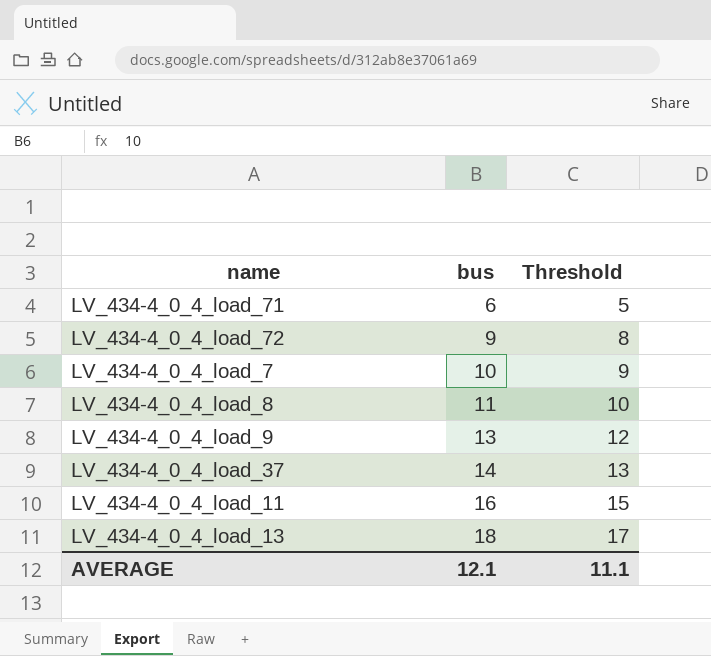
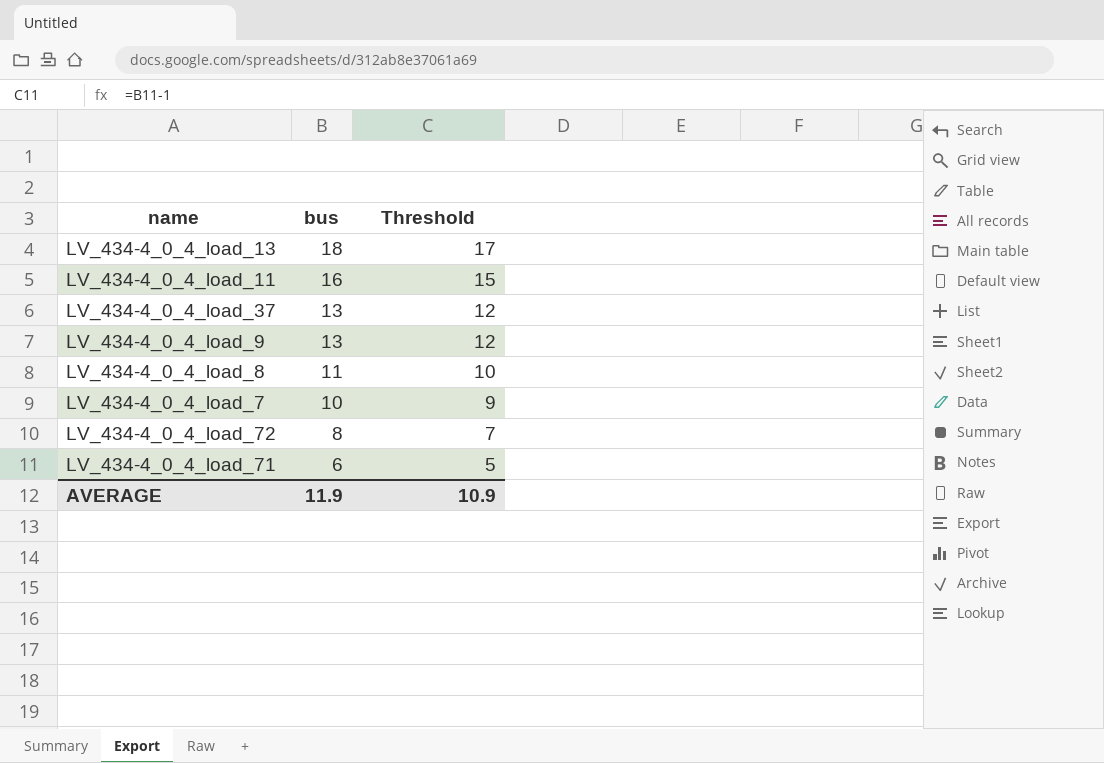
row order: bus ascending -> bus descending
LV_434-4_0_4_load_37 | bus: 14 -> 13
LV_434-4_0_4_load_37 | Threshold: 13 -> 12
LV_434-4_0_4_load_72 | bus: 9 -> 8
LV_434-4_0_4_load_72 | Threshold: 8 -> 7
AVERAGE | bus: 12.1 -> 11.9
AVERAGE | Threshold: 11.1 -> 10.9

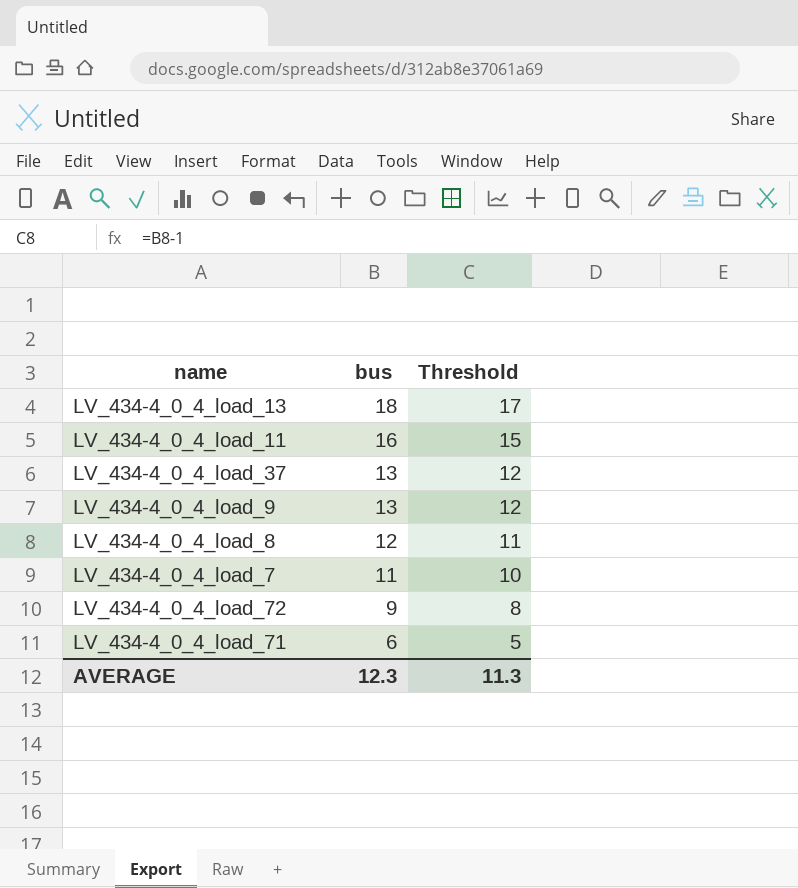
LV_434-4_0_4_load_8 | bus: 11 -> 12
LV_434-4_0_4_load_8 | Threshold: 10 -> 11
LV_434-4_0_4_load_7 | bus: 10 -> 11
LV_434-4_0_4_load_7 | Threshold: 9 -> 10
LV_434-4_0_4_load_72 | bus: 8 -> 9
LV_434-4_0_4_load_72 | Threshold: 7 -> 8
AVERAGE | bus: 11.9 -> 12.3
AVERAGE | Threshold: 10.9 -> 11.3

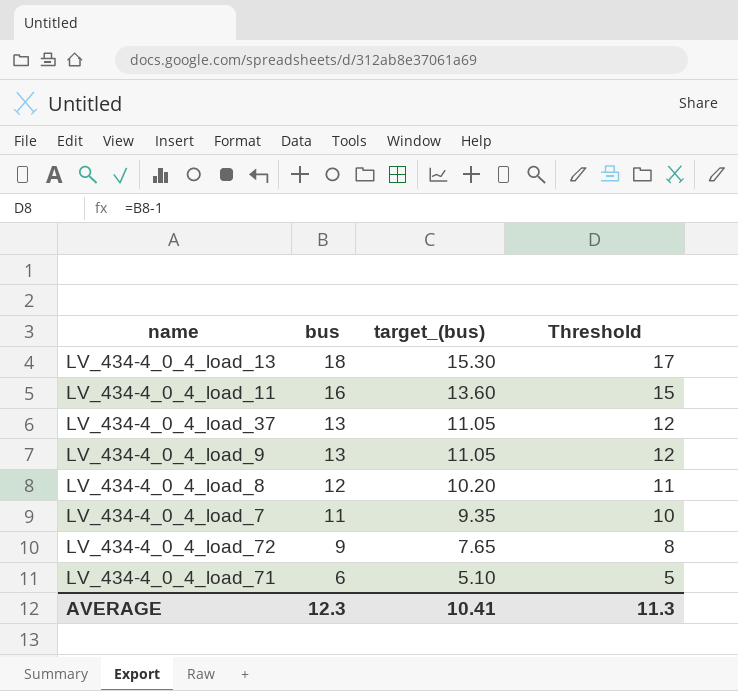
column target_(bus) | formula: none -> [bus] * 0.85

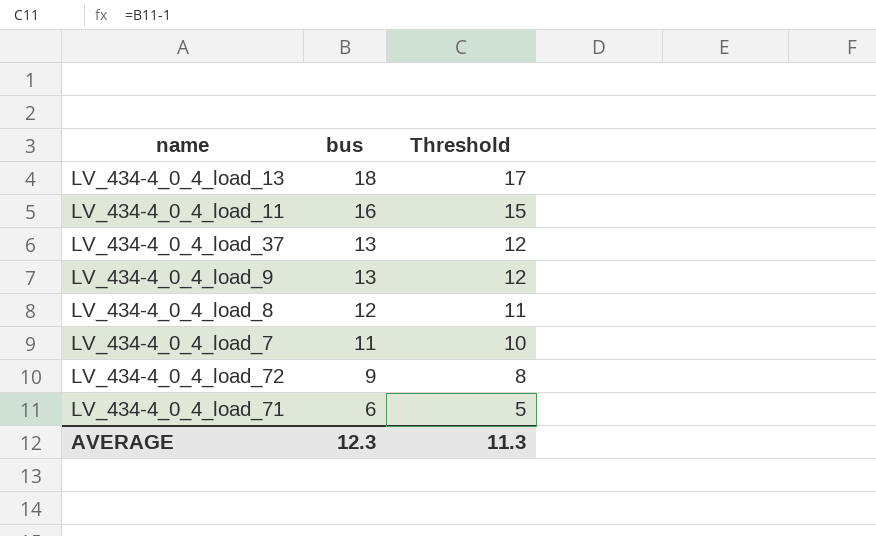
column target_(bus) | formula: [bus] * 0.85 -> none

